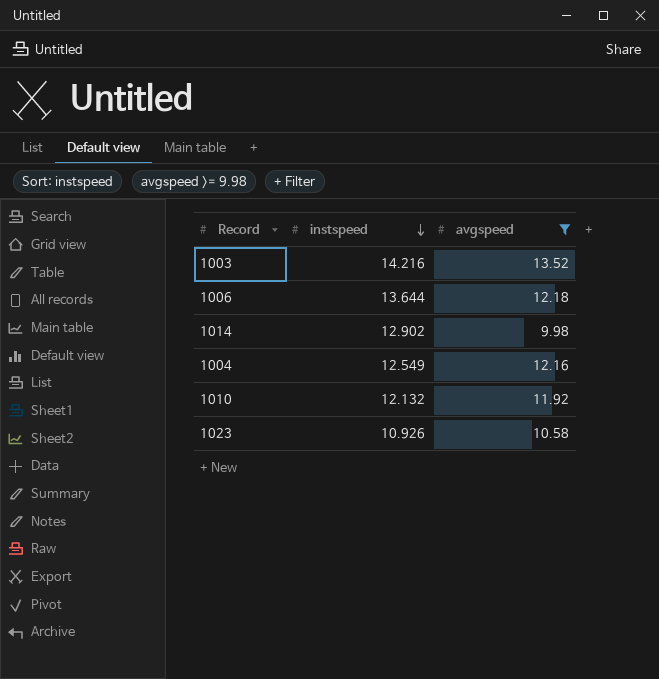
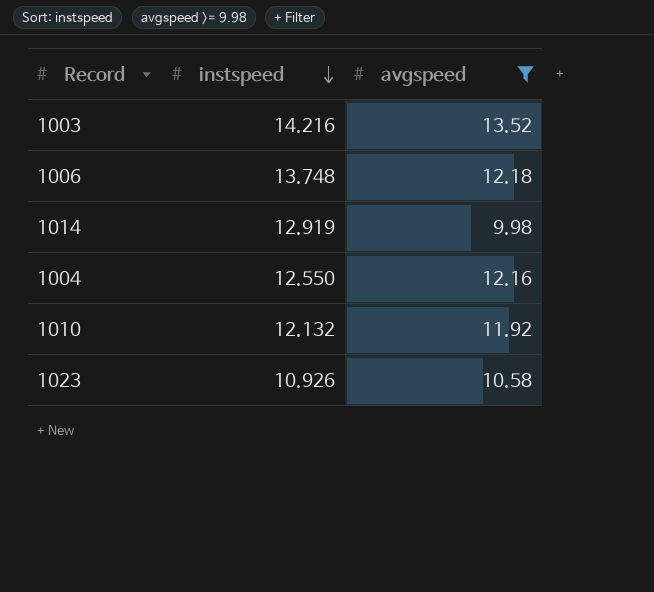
1006 | instspeed: 13.644 -> 13.748
1014 | instspeed: 12.902 -> 12.919
1004 | instspeed: 12.549 -> 12.550

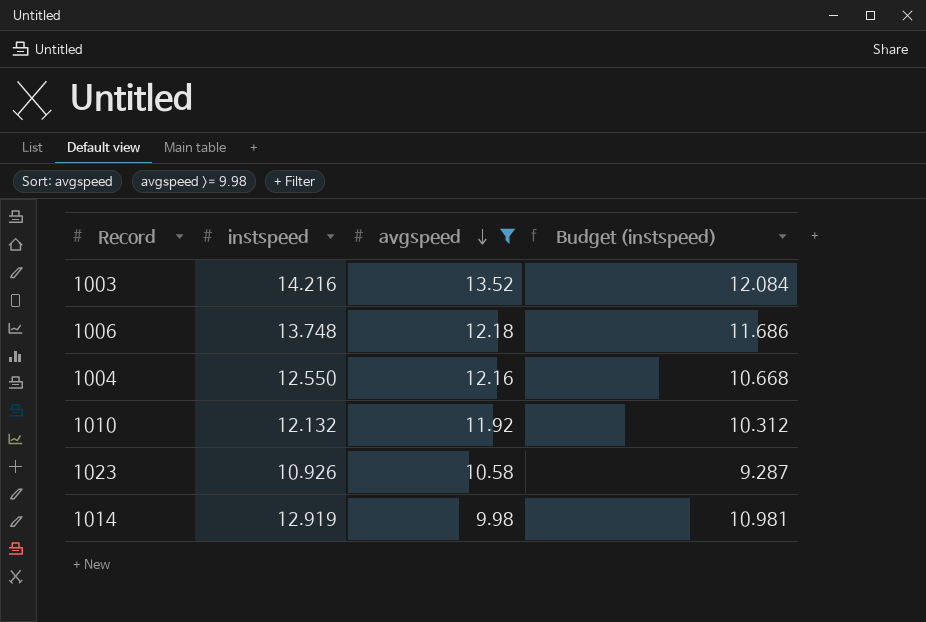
row order: instspeed descending -> avgspeed descending
column Budget (instspeed) | formula: none -> [instspeed] * 0.85

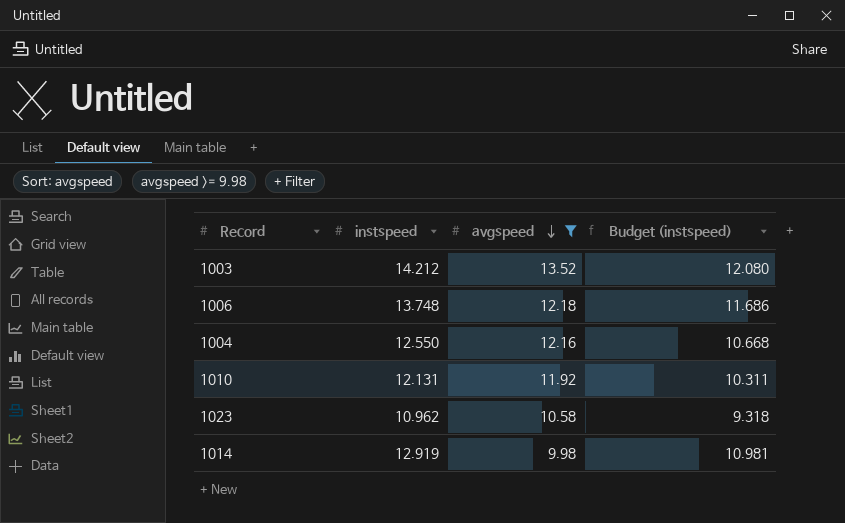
1003 | instspeed: 14.216 -> 14.212
1003 | Budget (instspeed): 12.084 -> 12.080
1010 | instspeed: 12.132 -> 12.131
1010 | Budget (instspeed): 10.312 -> 10.311
1023 | instspeed: 10.926 -> 10.962
1023 | Budget (instspeed): 9.287 -> 9.318

